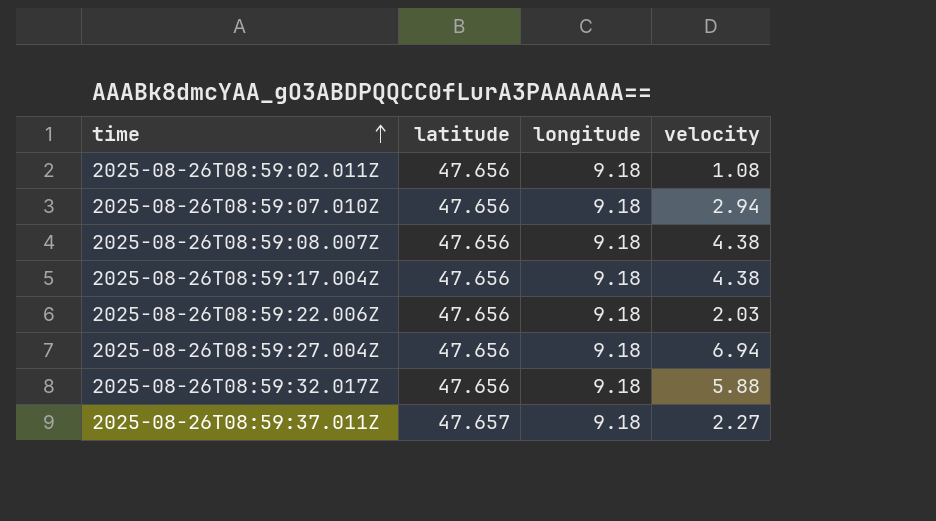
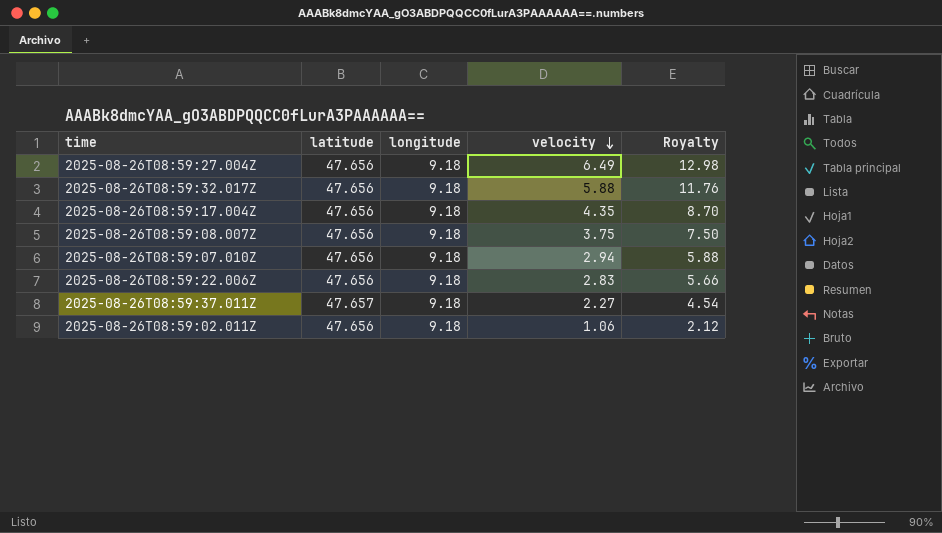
row order: time ascending -> velocity descending
column Royalty | formula: none -> [velocity] * 2
2025-08-26T08:59:27.004Z | velocity: 6.94 -> 6.49
2025-08-26T08:59:17.004Z | velocity: 4.38 -> 4.35
2025-08-26T08:59:08.007Z | velocity: 4.38 -> 3.75
2025-08-26T08:59:22.006Z | velocity: 2.03 -> 2.83
2025-08-26T08:59:02.011Z | velocity: 1.08 -> 1.06

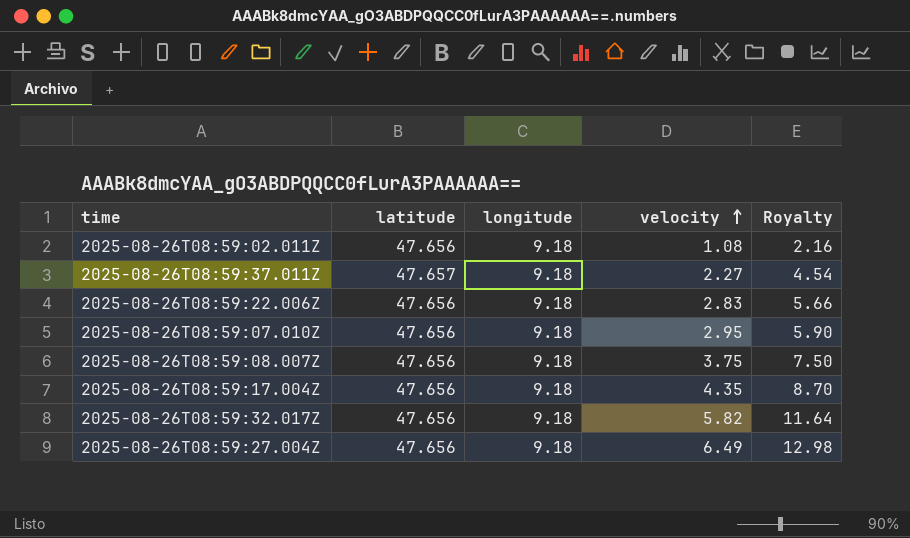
row order: velocity descending -> velocity ascending
2025-08-26T08:59:02.011Z | velocity: 1.06 -> 1.08
2025-08-26T08:59:02.011Z | Royalty: 2.12 -> 2.16
2025-08-26T08:59:07.010Z | velocity: 2.94 -> 2.95
2025-08-26T08:59:07.010Z | Royalty: 5.88 -> 5.90
2025-08-26T08:59:32.017Z | velocity: 5.88 -> 5.82
2025-08-26T08:59:32.017Z | Royalty: 11.76 -> 11.64

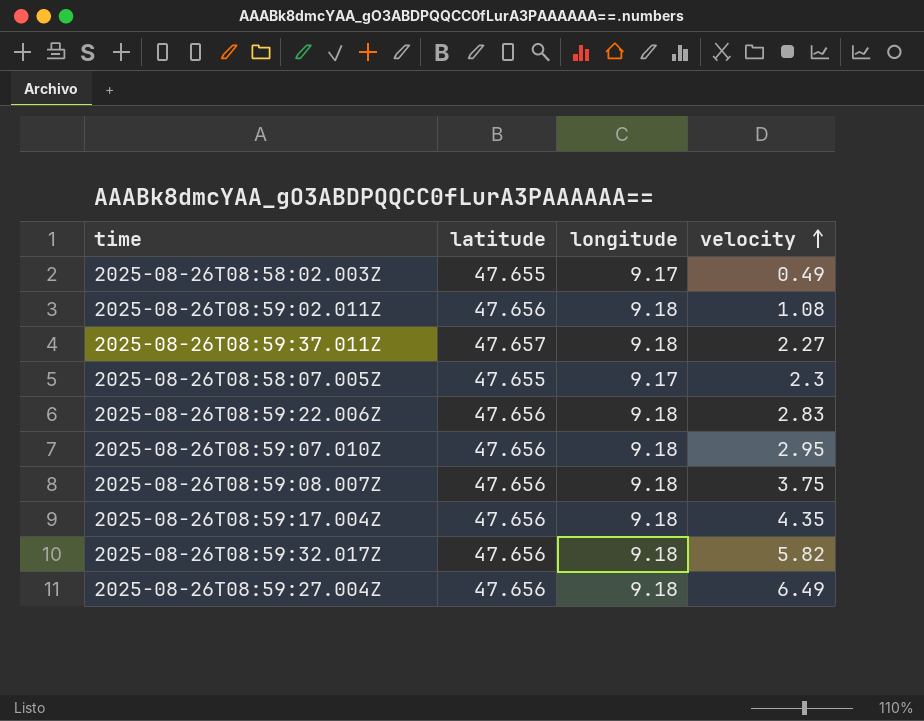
column Royalty | formula: [velocity] * 2 -> none
row 2025-08-26T08:58:02.003Z: none -> 47.655 | 9.17 | 0.49
row 2025-08-26T08:58:07.005Z: none -> 47.655 | 9.17 | 2.3

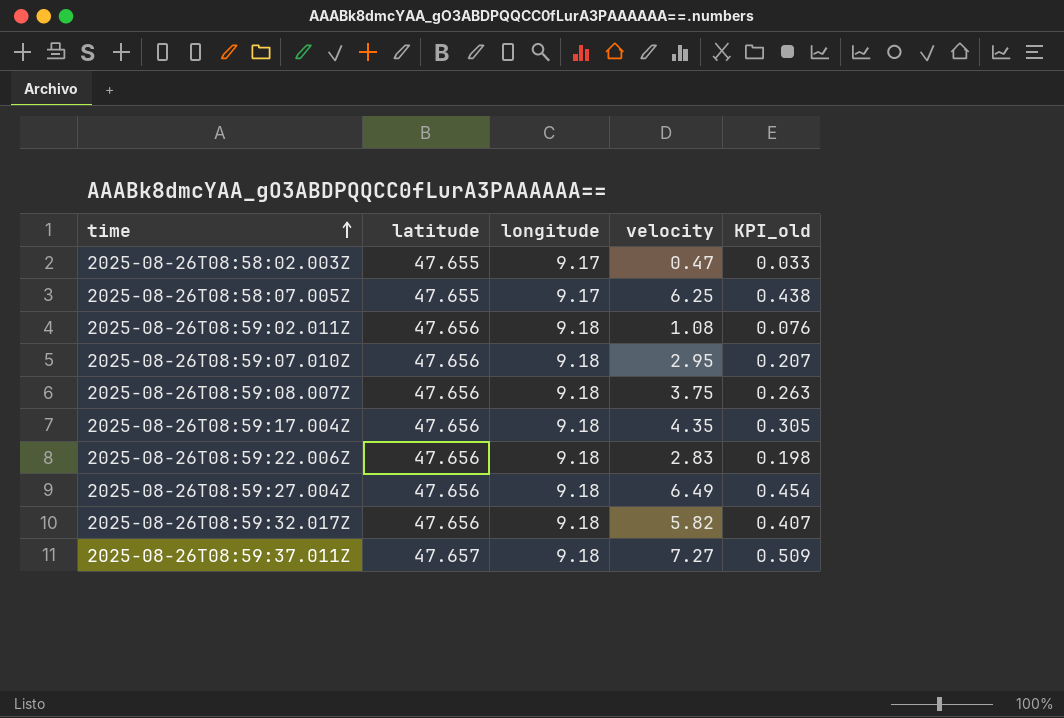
row order: velocity ascending -> time ascending
column KPI_old | formula: none -> [velocity] * 0.07
2025-08-26T08:58:02.003Z | velocity: 0.49 -> 0.47
2025-08-26T08:58:07.005Z | velocity: 2.3 -> 6.25
2025-08-26T08:59:37.011Z | velocity: 2.27 -> 7.27

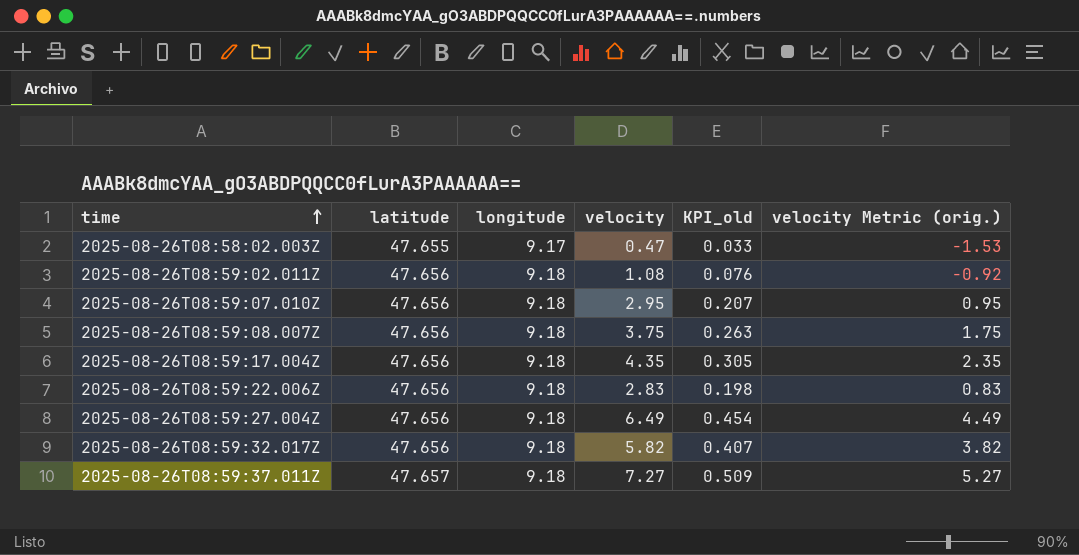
column velocity Metric (orig.) | formula: none -> [velocity] - 2
row 2025-08-26T08:58:07.005Z: 47.655 | 9.17 | 6.25 | 0.438 -> none

